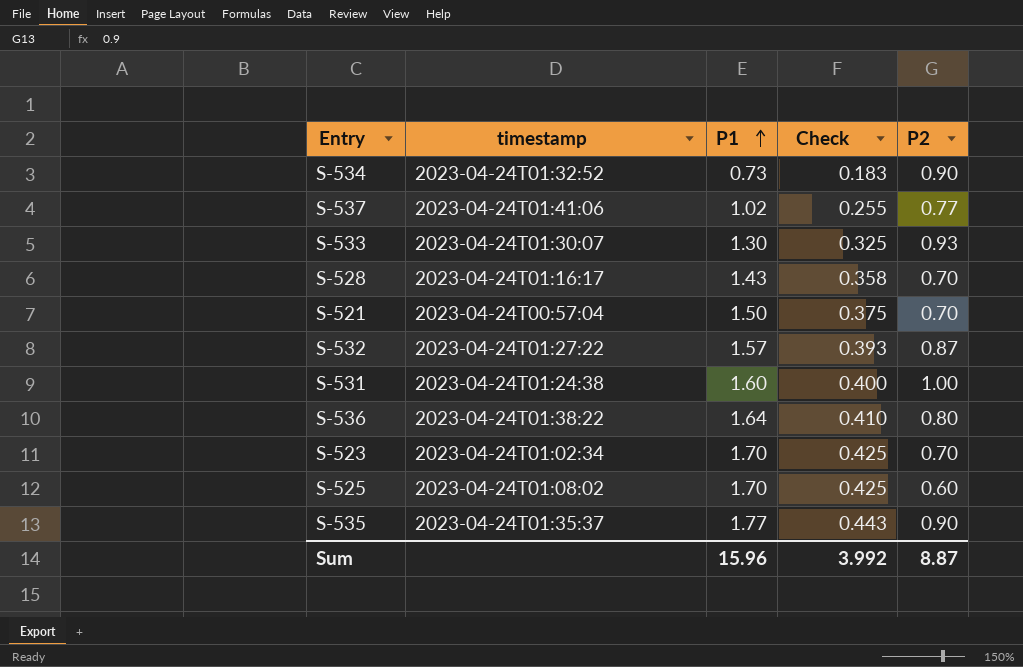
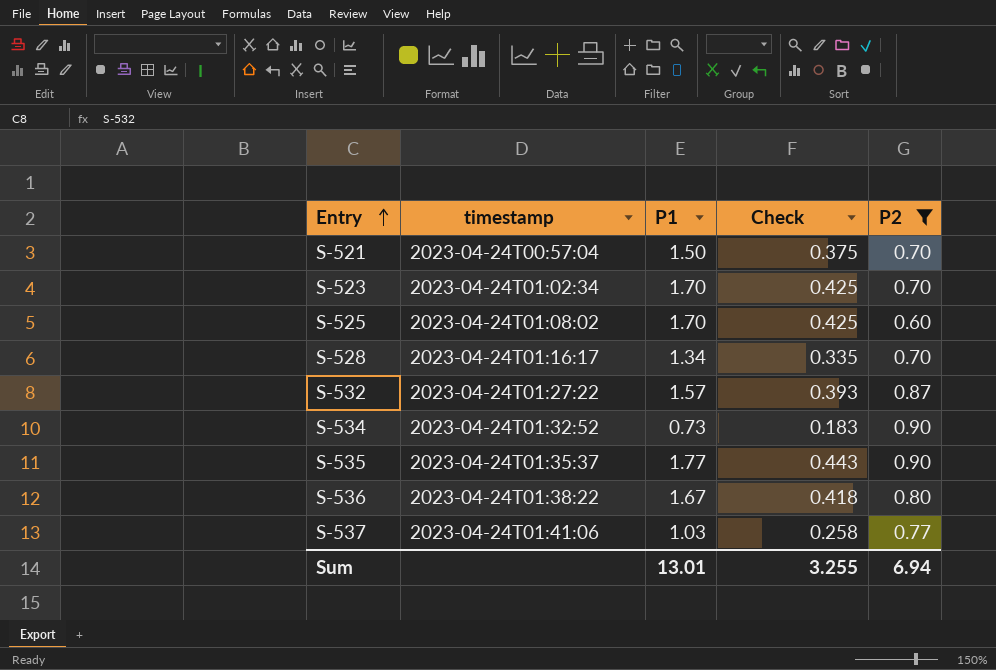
filter: none -> P2 <= 0.90
row order: P1 ascending -> Entry ascending
S-528 | P1: 1.43 -> 1.34
S-528 | Check: 0.358 -> 0.335
S-536 | P1: 1.64 -> 1.67
S-536 | Check: 0.410 -> 0.418
S-537 | P1: 1.02 -> 1.03
S-537 | Check: 0.255 -> 0.258
Sum | P1: 15.96 -> 13.01
Sum | Check: 3.992 -> 3.255
Sum | P2: 8.87 -> 6.94

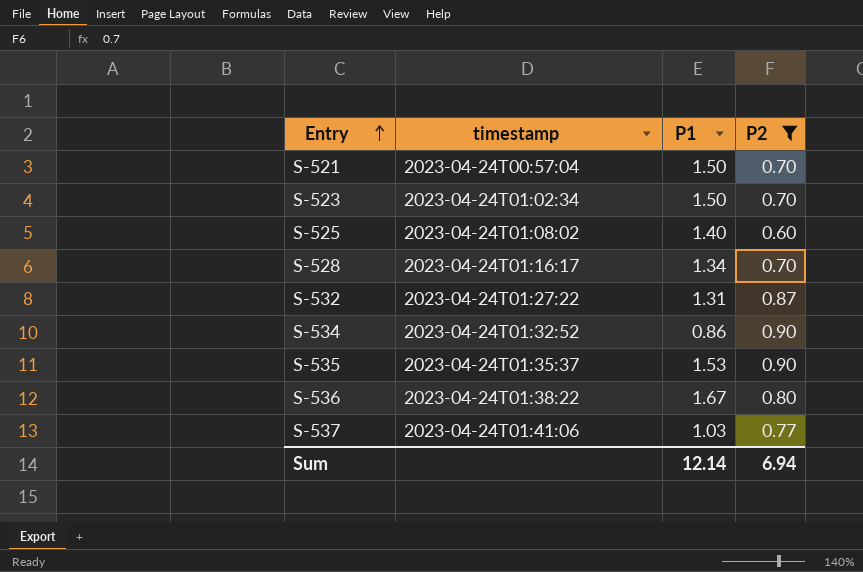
column Check | formula: [P1] * 0.25 -> none
S-523 | P1: 1.70 -> 1.50
S-525 | P1: 1.70 -> 1.40
S-532 | P1: 1.57 -> 1.31
S-534 | P1: 0.73 -> 0.86
S-535 | P1: 1.77 -> 1.53
Sum | P1: 13.01 -> 12.14

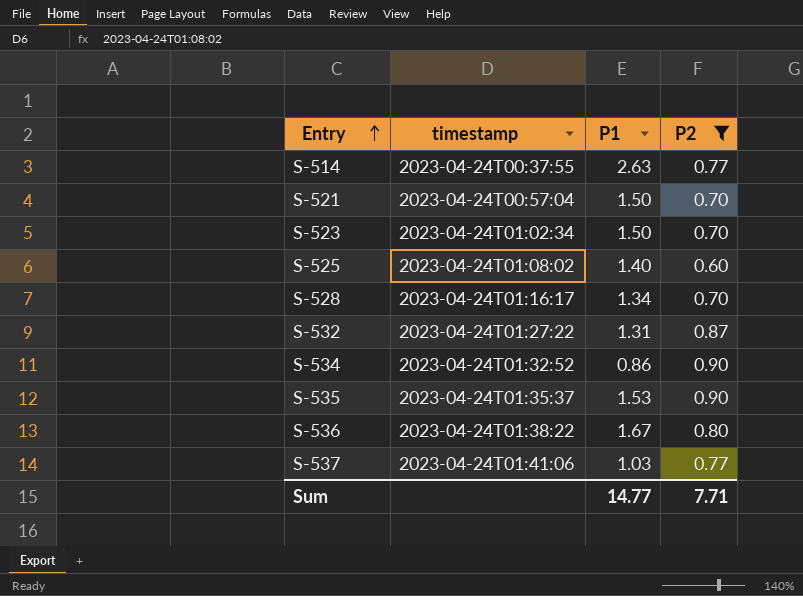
row S-514: none -> 2023-04-24T00:37:55 | 2.63 | 0.77
Sum | P1: 12.14 -> 14.77
Sum | P2: 6.94 -> 7.71

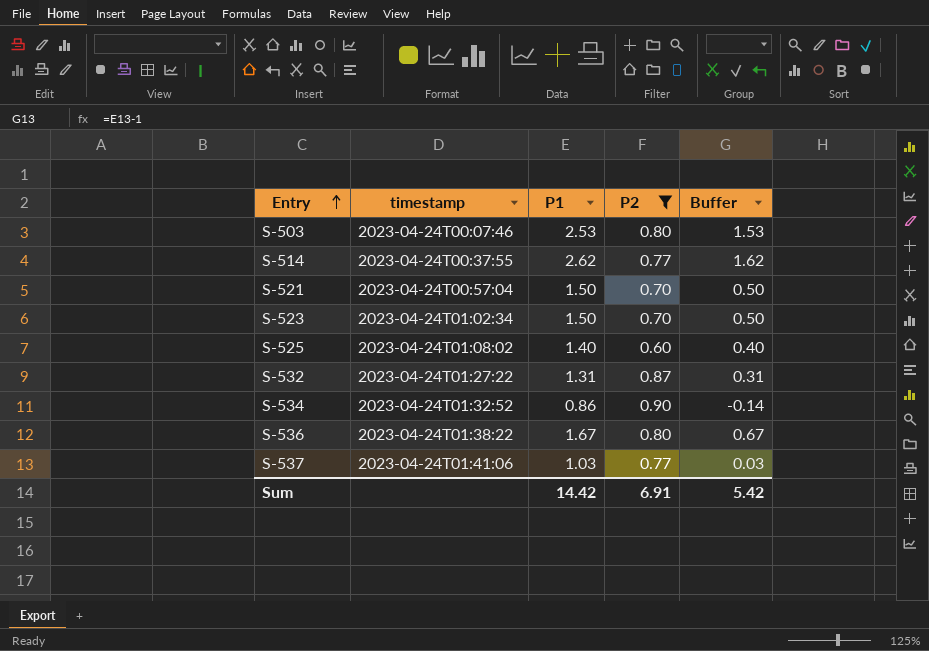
column Buffer | formula: none -> [P1] - 1
row S-528: 2023-04-24T01:16:17 | 1.34 | 0.70 -> none
row S-535: 2023-04-24T01:35:37 | 1.53 | 0.90 -> none
row S-503: none -> 2023-04-24T00:07:46 | 2.53 | 0.80 | 1.53
S-514 | P1: 2.63 -> 2.62
Sum | P1: 14.77 -> 14.42
Sum | P2: 7.71 -> 6.91

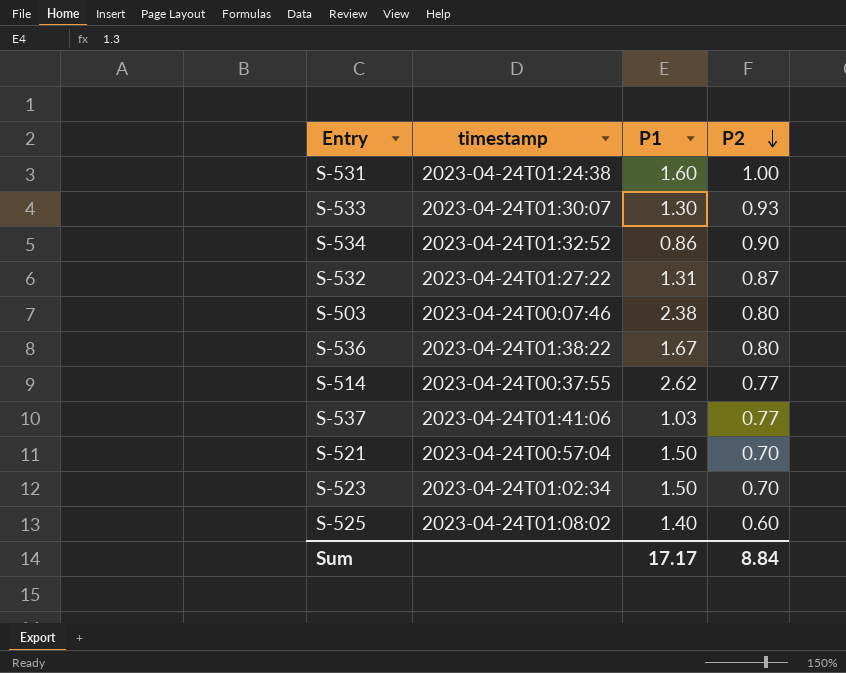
filter: P2 <= 0.90 -> none
row order: Entry ascending -> P2 descending
column Buffer | formula: [P1] - 1 -> none
S-503 | P1: 2.53 -> 2.38
Sum | P1: 14.42 -> 17.17
Sum | P2: 6.91 -> 8.84

